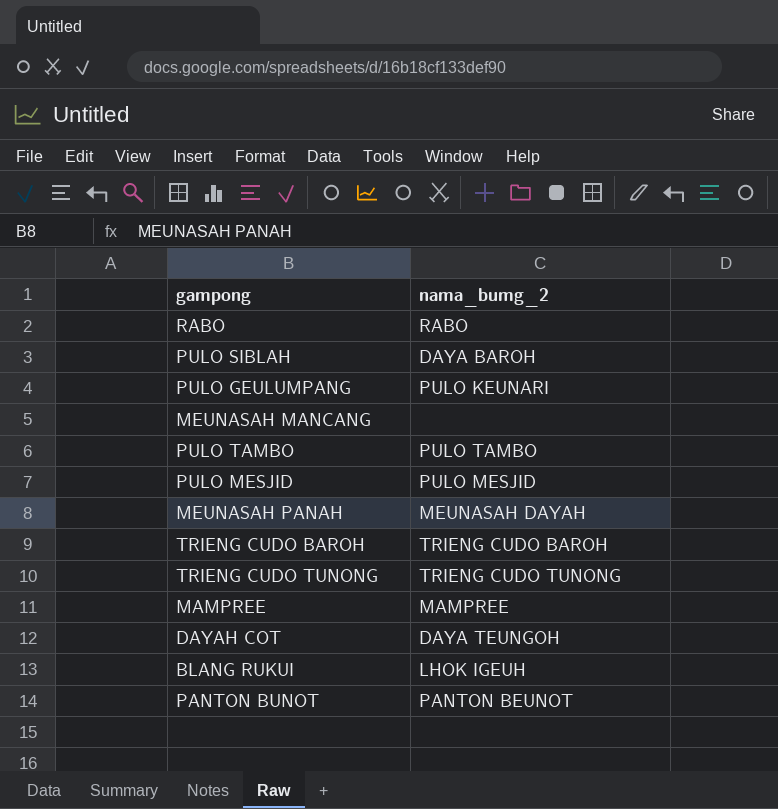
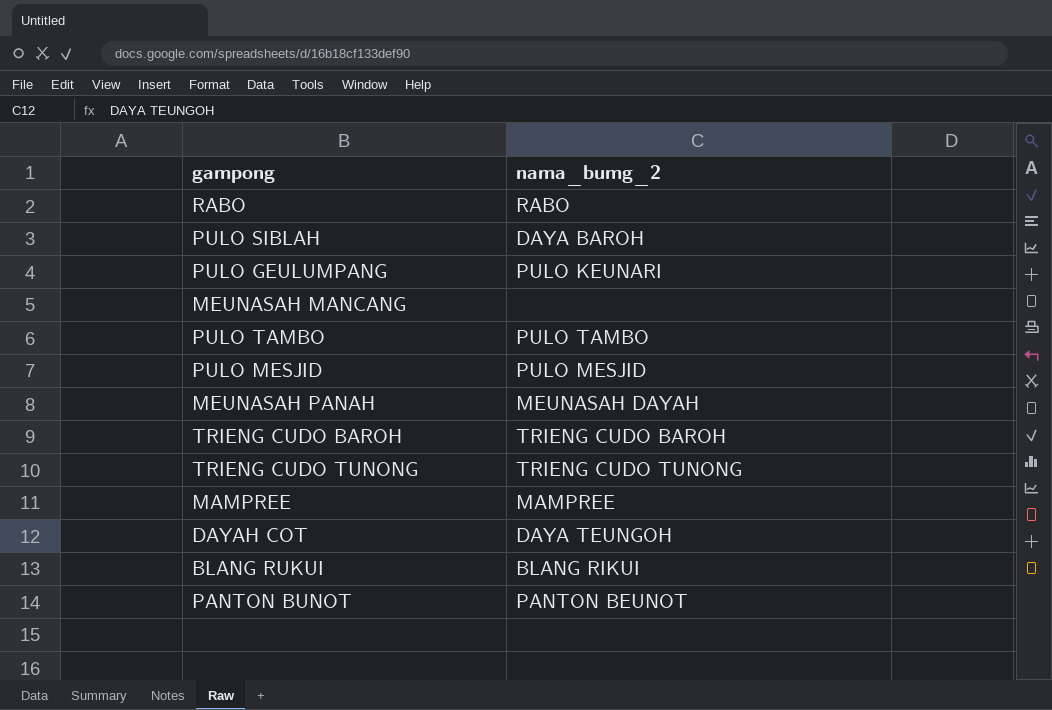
BLANG RUKUI | nama_bumg_2: LHOK IGEUH -> BLANG RIKUI

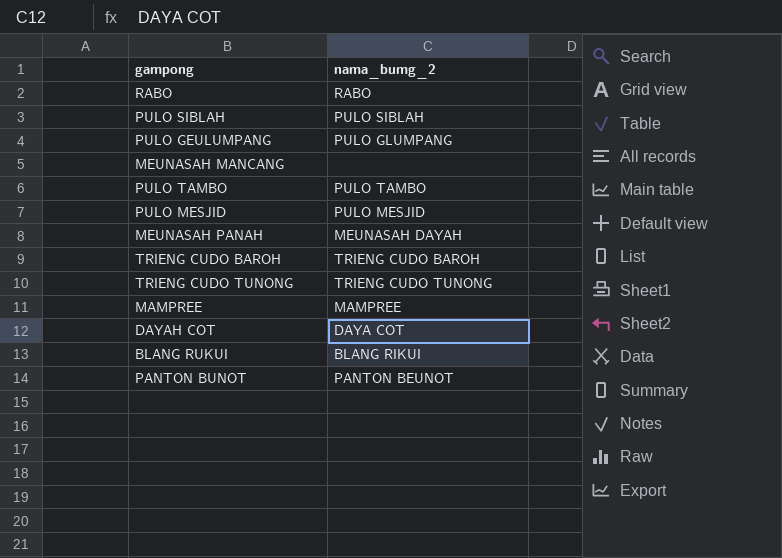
PULO SIBLAH | nama_bumg_2: DAYA BAROH -> PULO SIBLAH
PULO GEULUMPANG | nama_bumg_2: PULO KEUNARI -> PULO GLUMPANG
DAYAH COT | nama_bumg_2: DAYA TEUNGOH -> DAYA COT

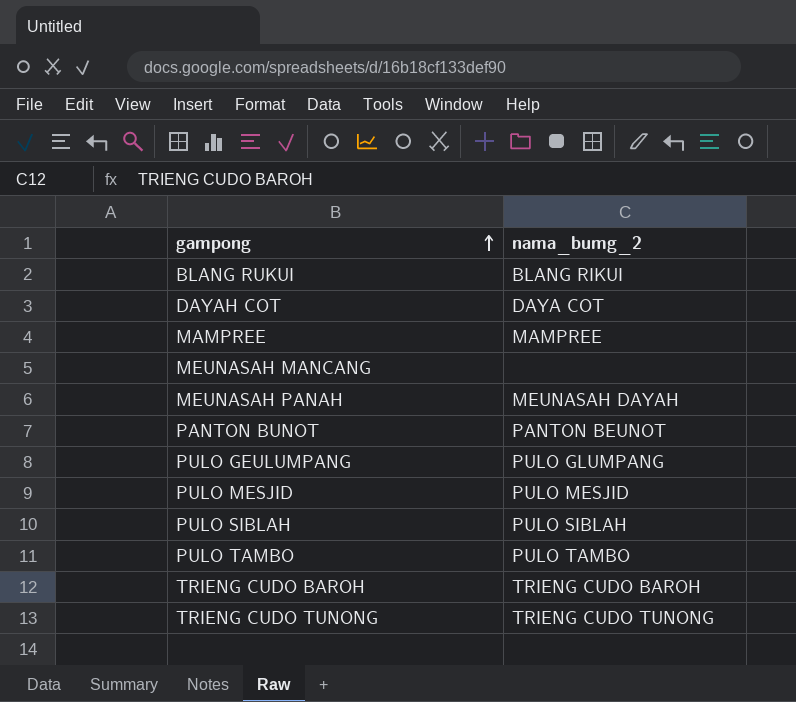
row order: none -> gampong ascending
row RABO: RABO -> none

